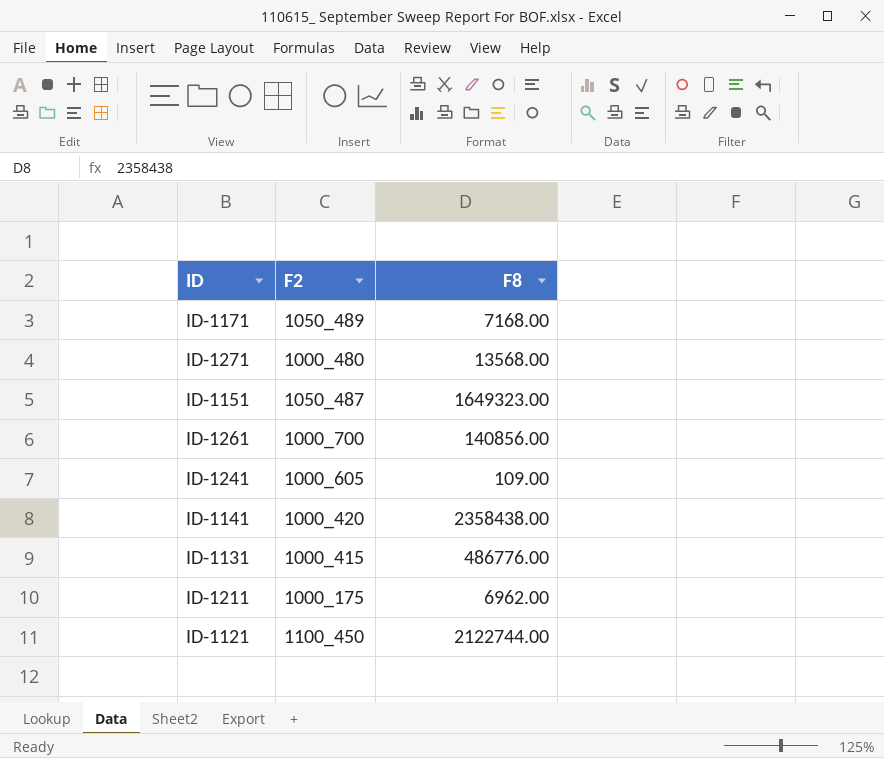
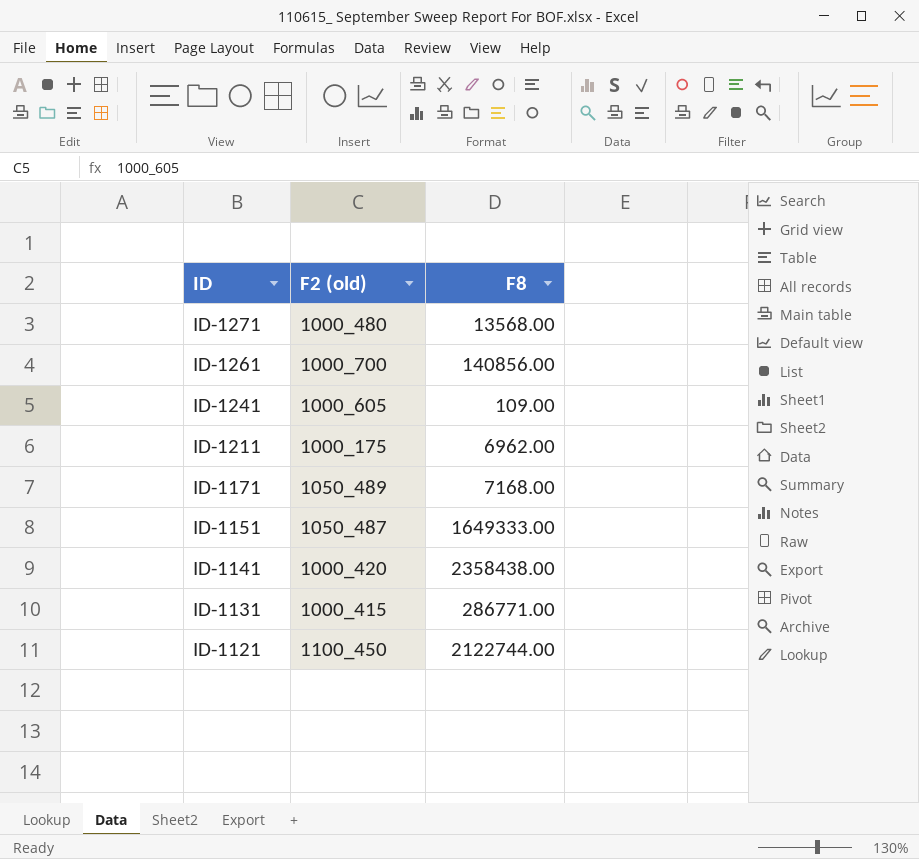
row order: none -> ID descending
column name: F2 -> F2 (old)
ID-1151 | F8: 1649323.00 -> 1649333.00
ID-1131 | F8: 486776.00 -> 286771.00

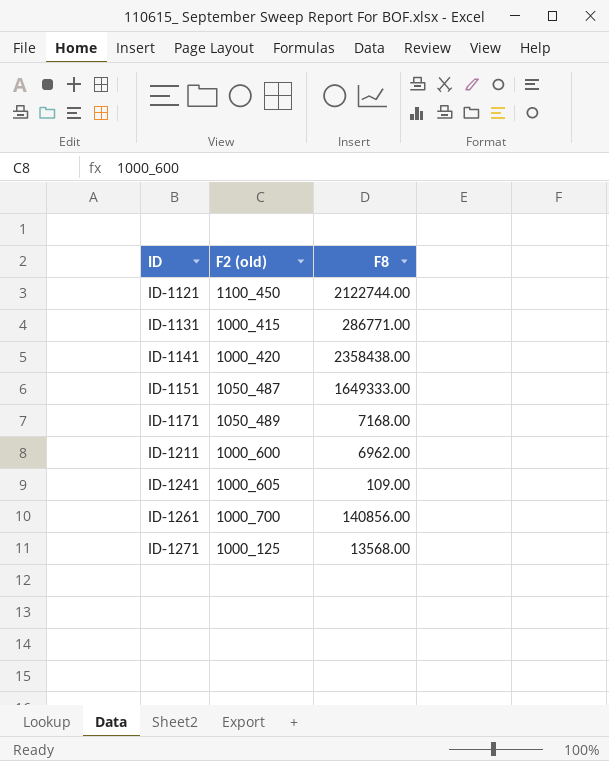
row order: ID descending -> ID ascending
ID-1211 | F2 (old): 1000_175 -> 1000_600
ID-1271 | F2 (old): 1000_480 -> 1000_125

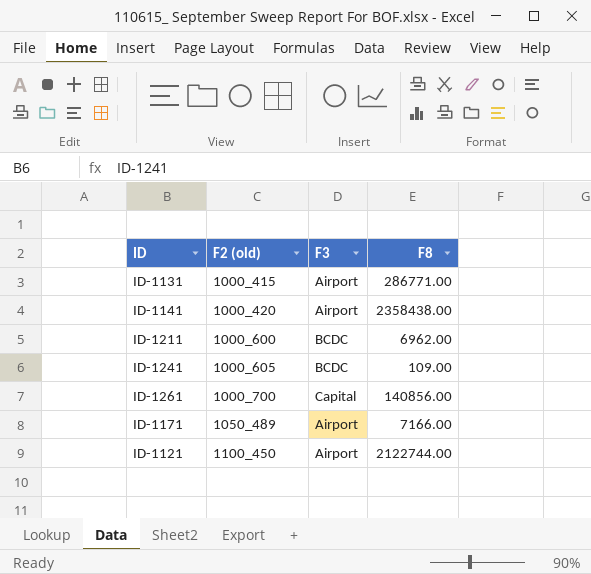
row order: ID ascending -> F2 (old) ascending
column F3 | position: none -> 3
row ID-1151: 1050_487 | 1649333.00 -> none
row ID-1271: 1000_125 | 13568.00 -> none
ID-1171 | F8: 7168.00 -> 7166.00

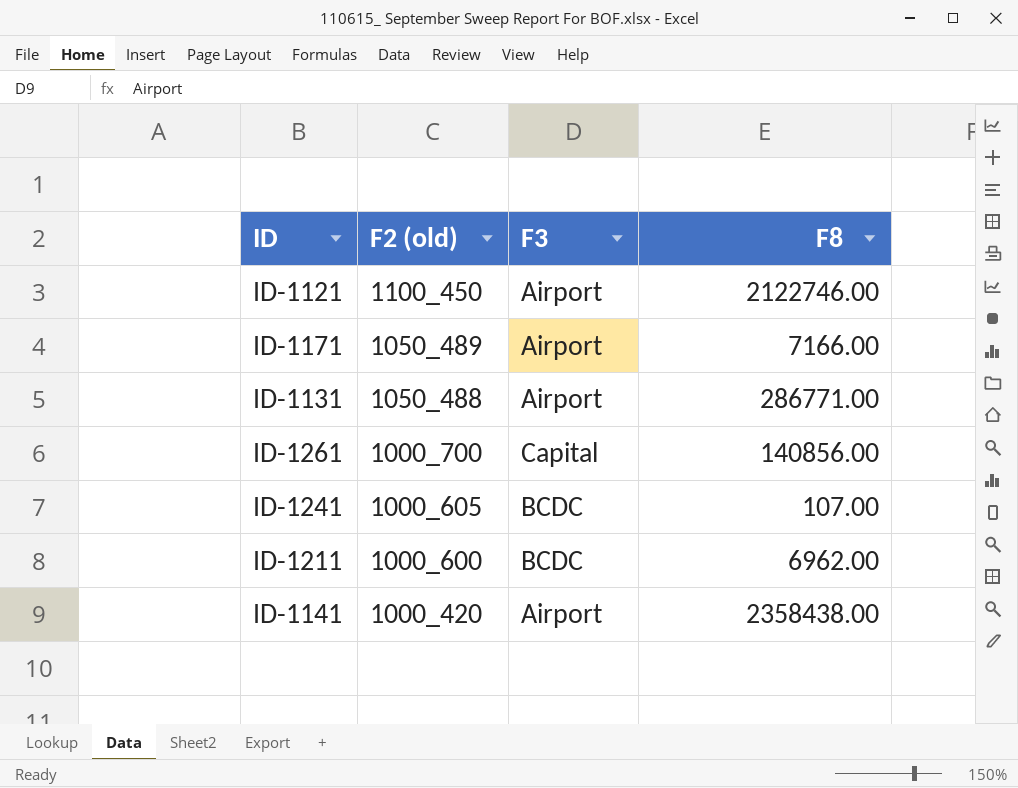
row order: F2 (old) ascending -> F2 (old) descending
ID-1121 | F8: 2122744.00 -> 2122746.00
ID-1131 | F2 (old): 1000_415 -> 1050_488
ID-1241 | F8: 109.00 -> 107.00

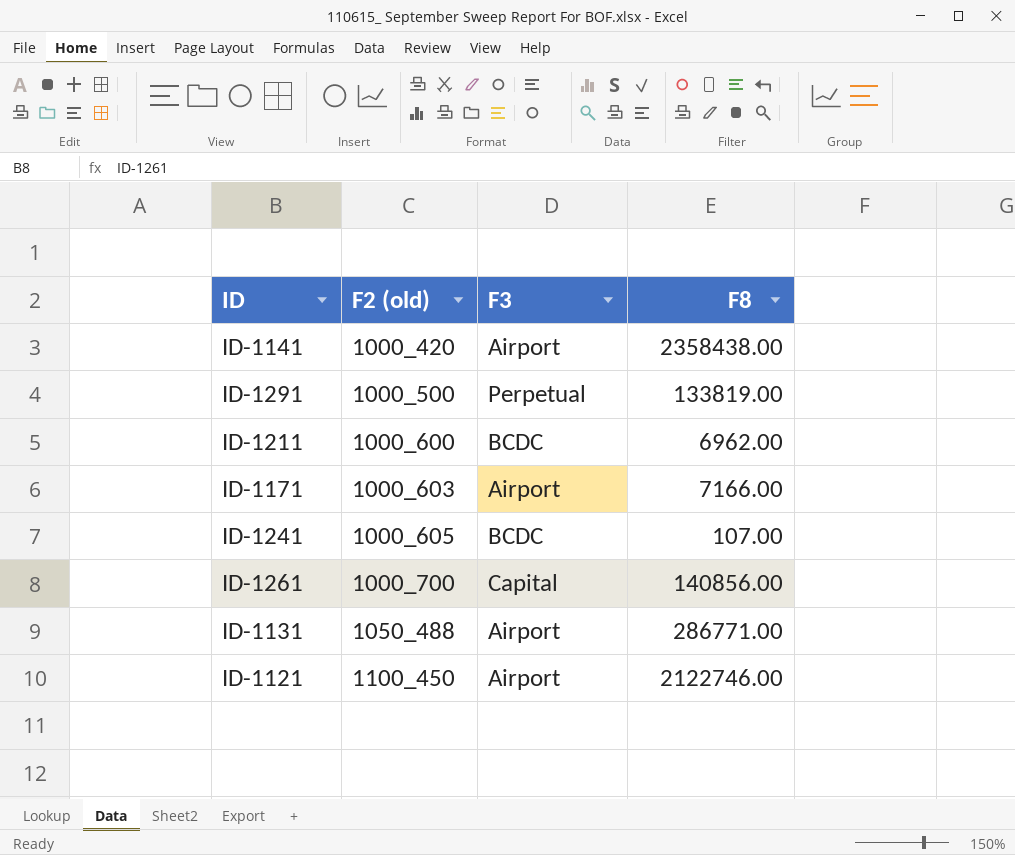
row order: F2 (old) descending -> F2 (old) ascending
row ID-1291: none -> 1000_500 | Perpetual | 133819.00
ID-1171 | F2 (old): 1050_489 -> 1000_603

